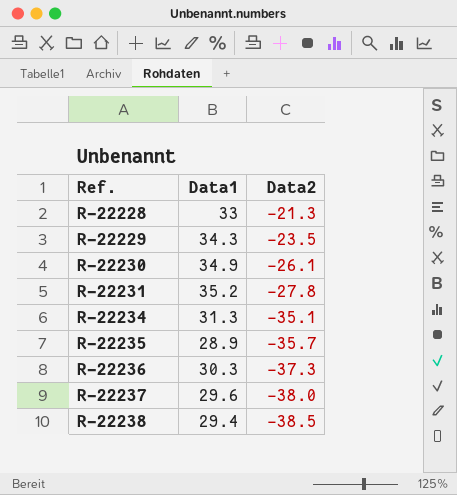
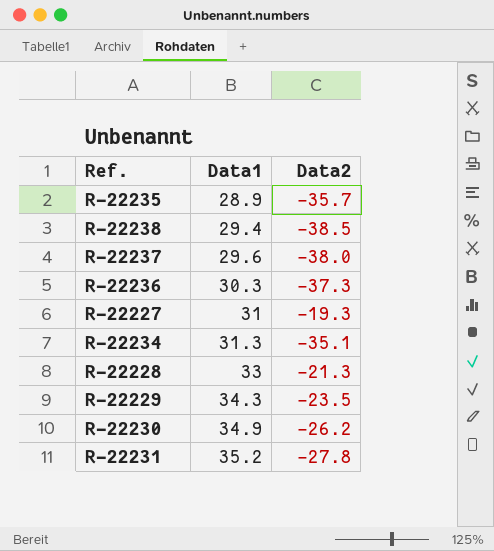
row order: Ref. ascending -> Data1 ascending
row R-22227: none -> 31 | -19.3
R-22230 | Data2: -26.1 -> -26.2

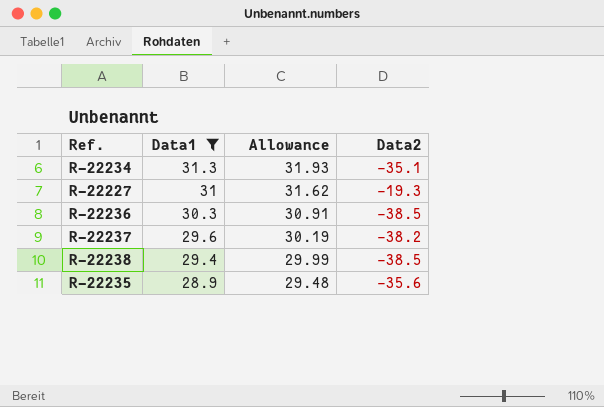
filter: none -> Data1 <= 31.3
row order: Data1 ascending -> Data1 descending
column Allowance | formula: none -> [Data1] * 1.02
R-22236 | Data2: -37.3 -> -38.5
R-22237 | Data2: -38.0 -> -38.2
R-22235 | Data2: -35.7 -> -35.6

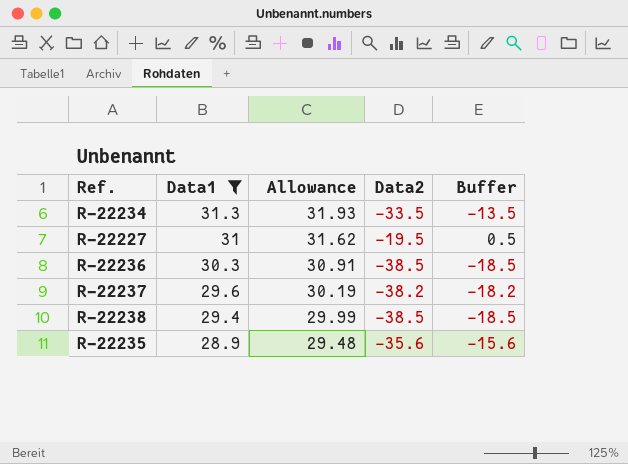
column Buffer | formula: none -> [Data2] + 20
R-22234 | Data2: -35.1 -> -33.5
R-22227 | Data2: -19.3 -> -19.5

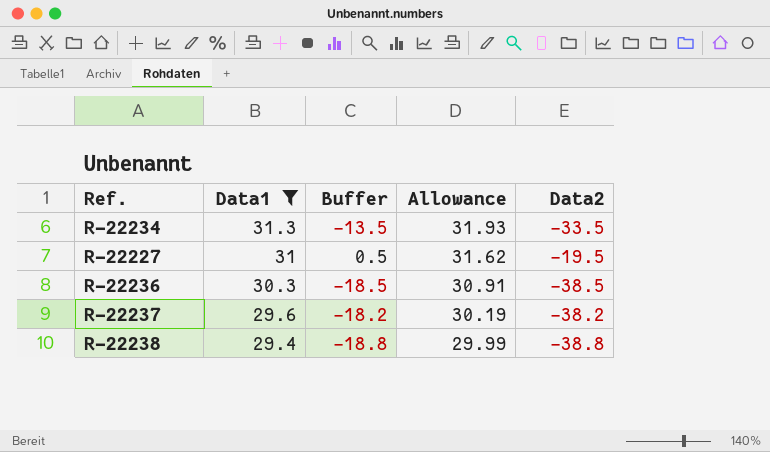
column Buffer | position: 5 -> 3
row R-22235: 28.9 | 29.48 | -35.6 | -15.6 -> none
R-22238 | Buffer: -18.5 -> -18.8
R-22238 | Data2: -38.5 -> -38.8

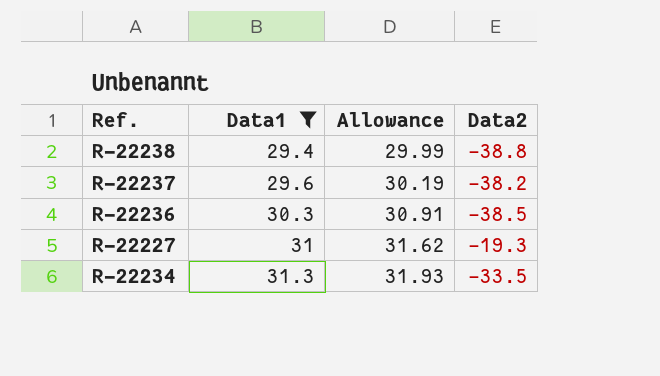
row order: Data1 descending -> Data1 ascending
column Buffer | formula: [Data2] + 20 -> none
R-22227 | Data2: -19.5 -> -19.3

